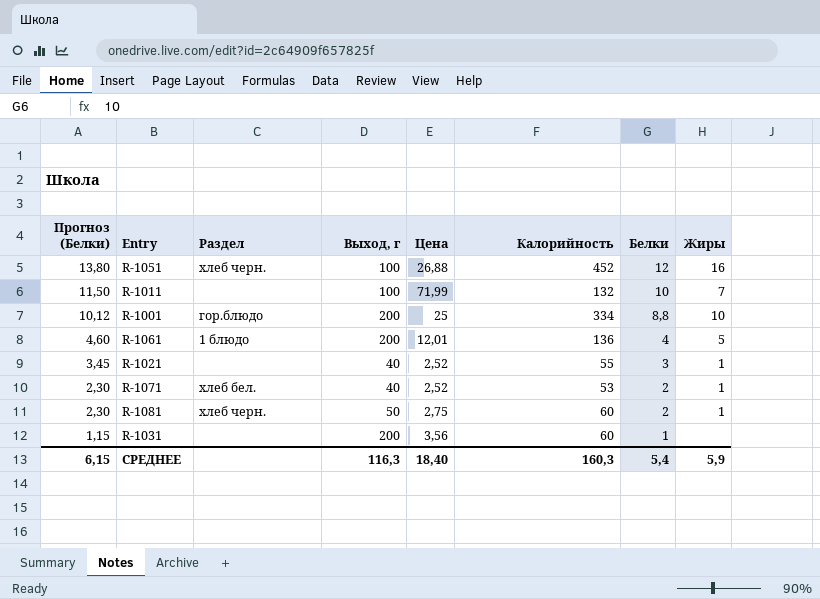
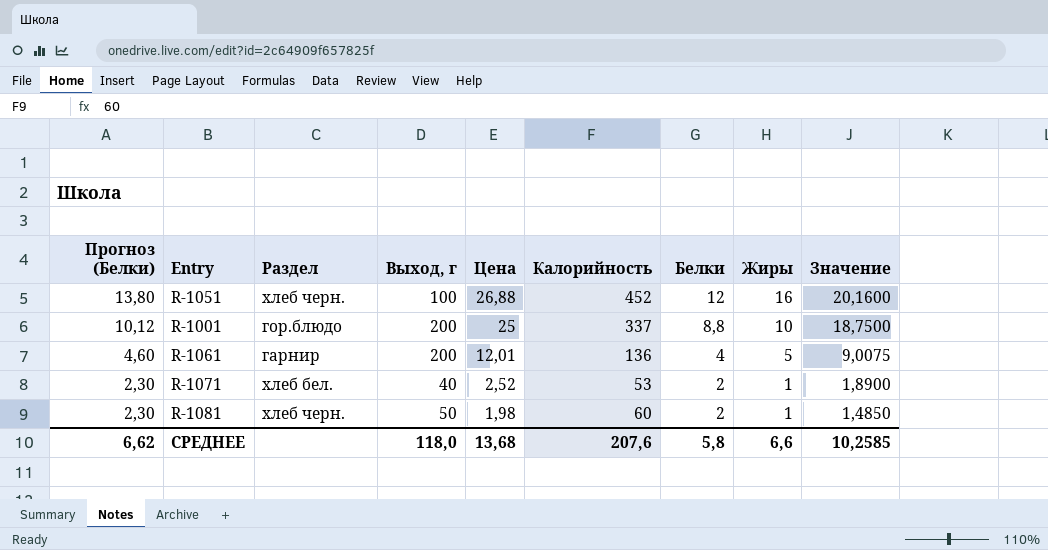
column Значение | formula: none -> [Цена] * 0,75
row R-1011: 11,50 | none | 100 | 71,99 | 132 | 10 | 7 -> none
row R-1021: 3,45 | none | 40 | 2,52 | 55 | 3 | 1 -> none
row R-1031: 1,15 | none | 200 | 3,56 | 60 | 1 | none -> none
R-1001 | Калорийность: 334 -> 337
R-1061 | Раздел: 1 блюдо -> гарнир
R-1081 | Цена: 2,75 -> 1,98
СРЕДНЕЕ | Прогноз (Белки): 6,15 -> 6,62
СРЕДНЕЕ | Выход, г: 116,3 -> 118,0
СРЕДНЕЕ | Цена: 18,40 -> 13,68
СРЕДНЕЕ | Калорийность: 160,3 -> 207,6
СРЕДНЕЕ | Белки: 5,4 -> 5,8
СРЕДНЕЕ | Жиры: 5,9 -> 6,6

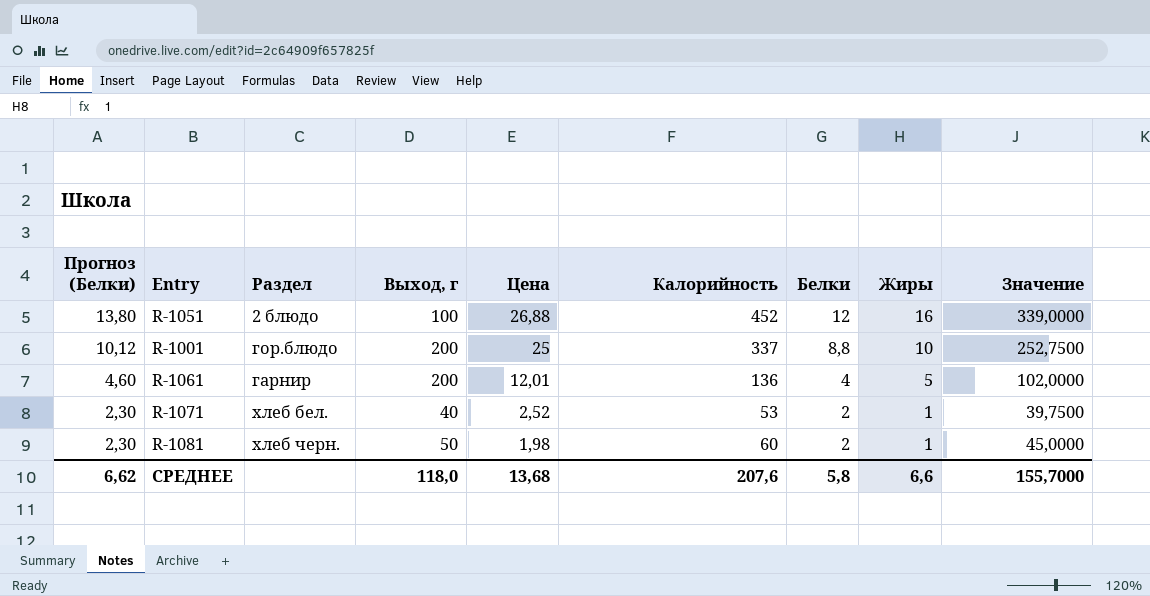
column Значение | formula: [Цена] * 0,75 -> [Калорийность] * 0,75
R-1051 | Раздел: хлеб черн. -> 2 блюдо
СРЕДНЕЕ | Значение: 10,2585 -> 155,7000

